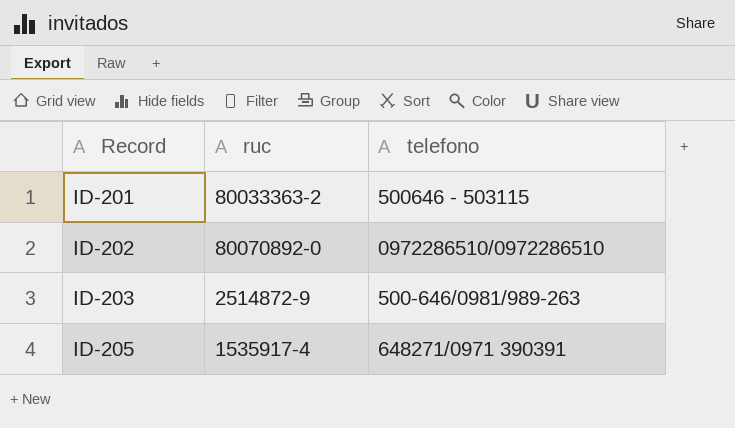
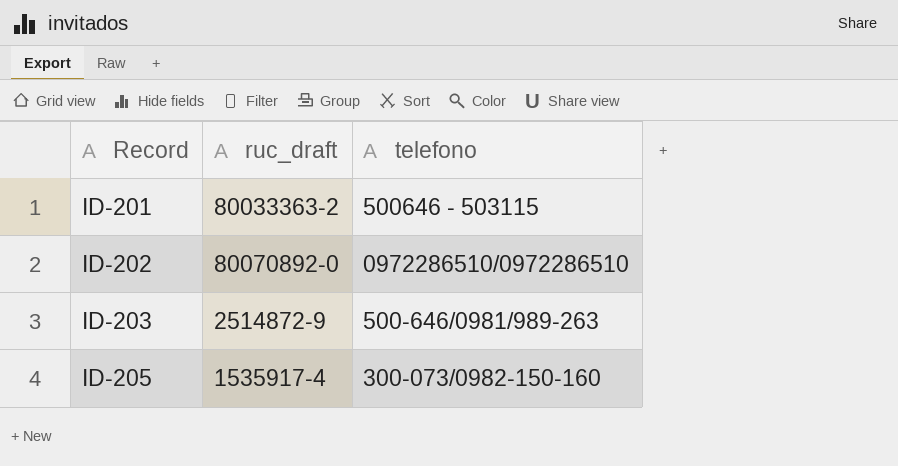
column name: ruc -> ruc_draft
ID-205 | telefono: 648271/0971 390391 -> 300-073/0982-150-160

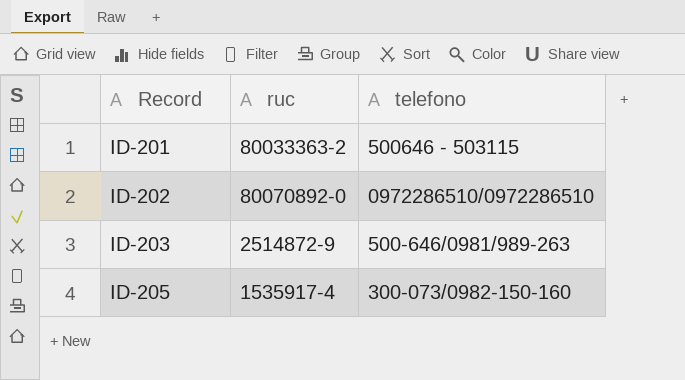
column name: ruc_draft -> ruc

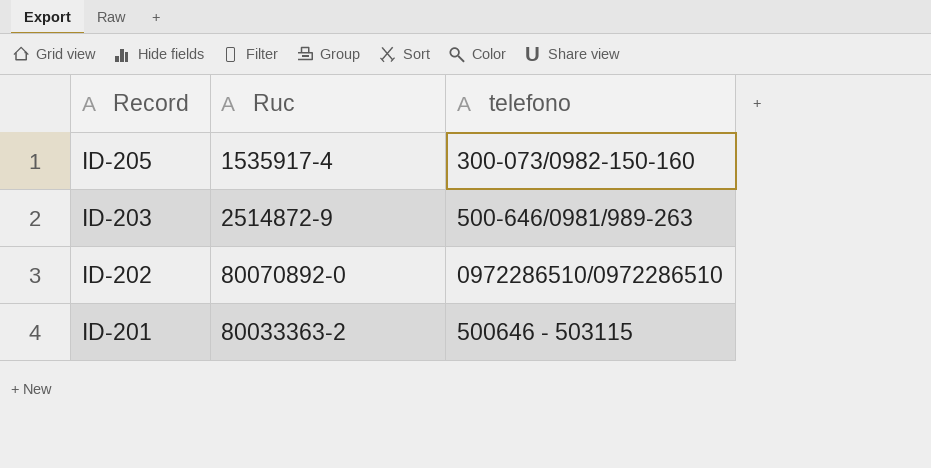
row order: Record ascending -> Record descending
column name: ruc -> Ruc

